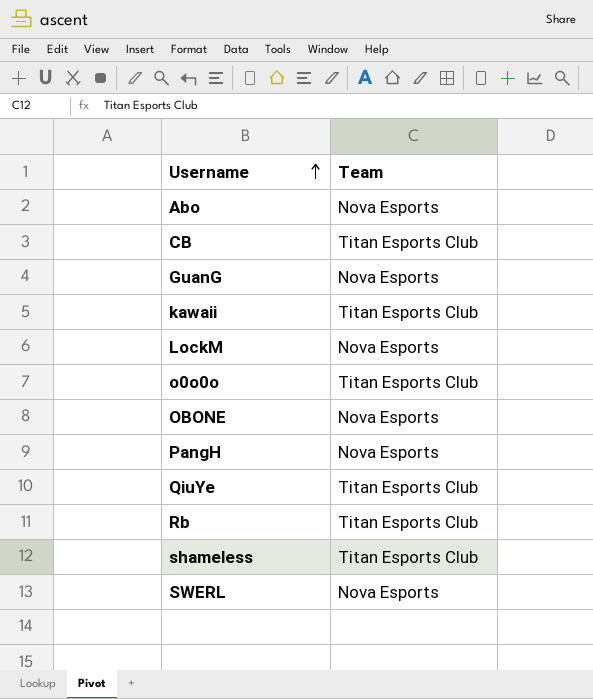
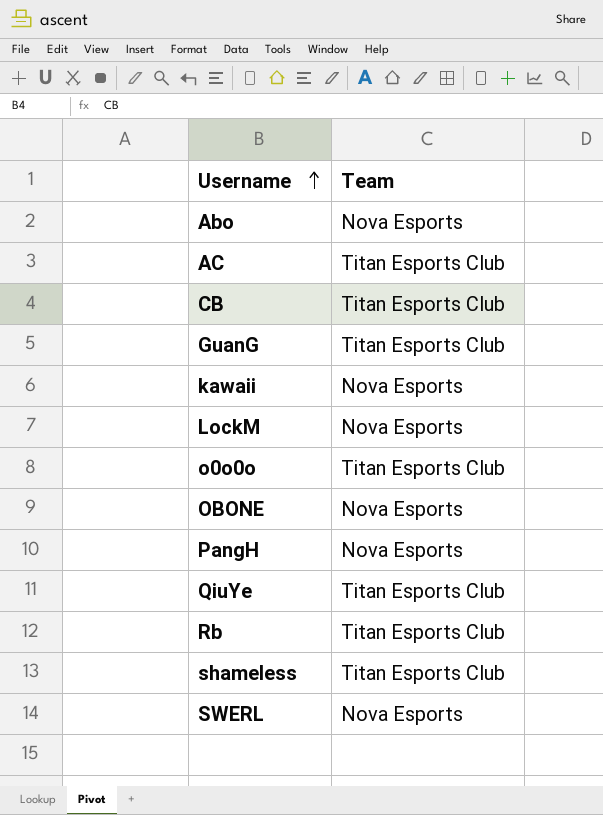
row AC: none -> Titan Esports Club
GuanG | Team: Nova Esports -> Titan Esports Club
kawaii | Team: Titan Esports Club -> Nova Esports

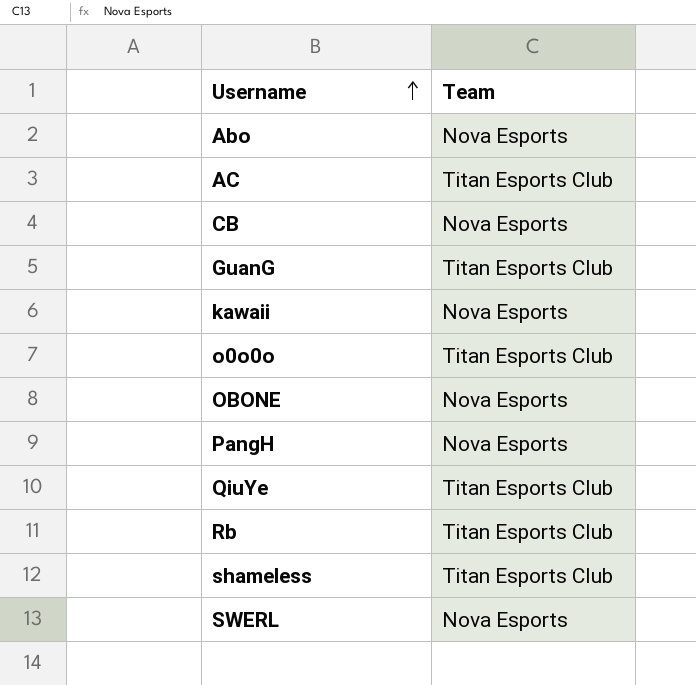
row LockM: Nova Esports -> none
CB | Team: Titan Esports Club -> Nova Esports

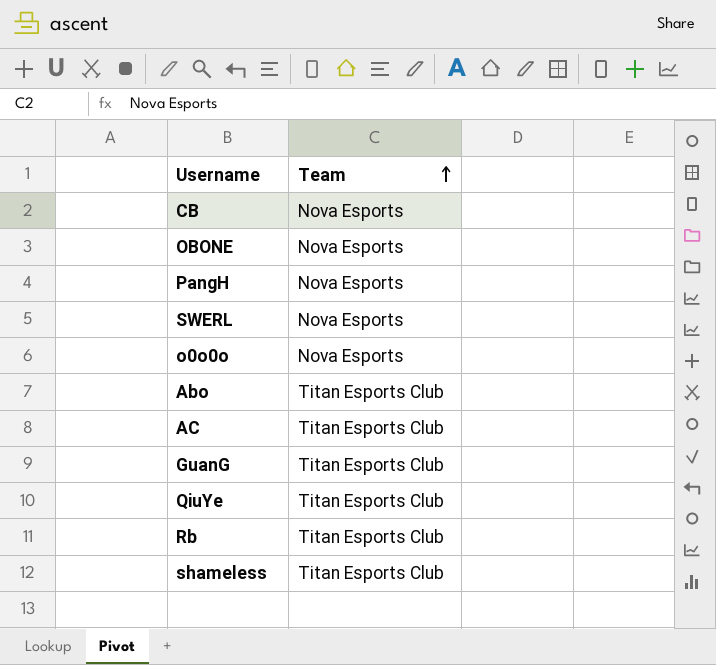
row order: Username ascending -> Team ascending
row kawaii: Nova Esports -> none
o0o0o | Team: Titan Esports Club -> Nova Esports
Abo | Team: Nova Esports -> Titan Esports Club

